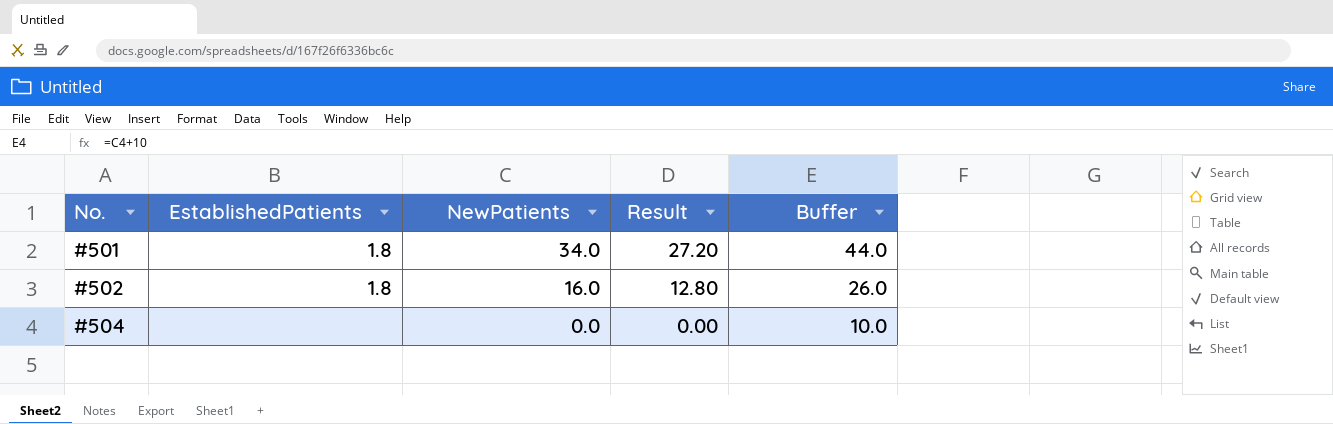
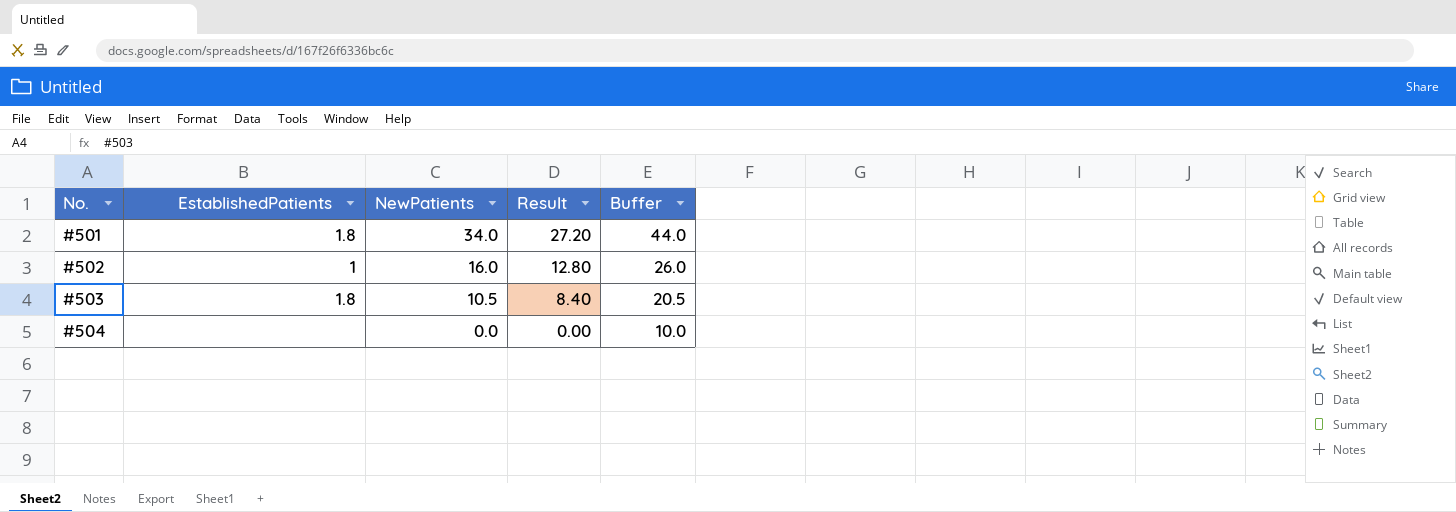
#502 | EstablishedPatients: 1.8 -> 1
row #503: none -> 1.8 | 10.5 | 8.40 | 20.5

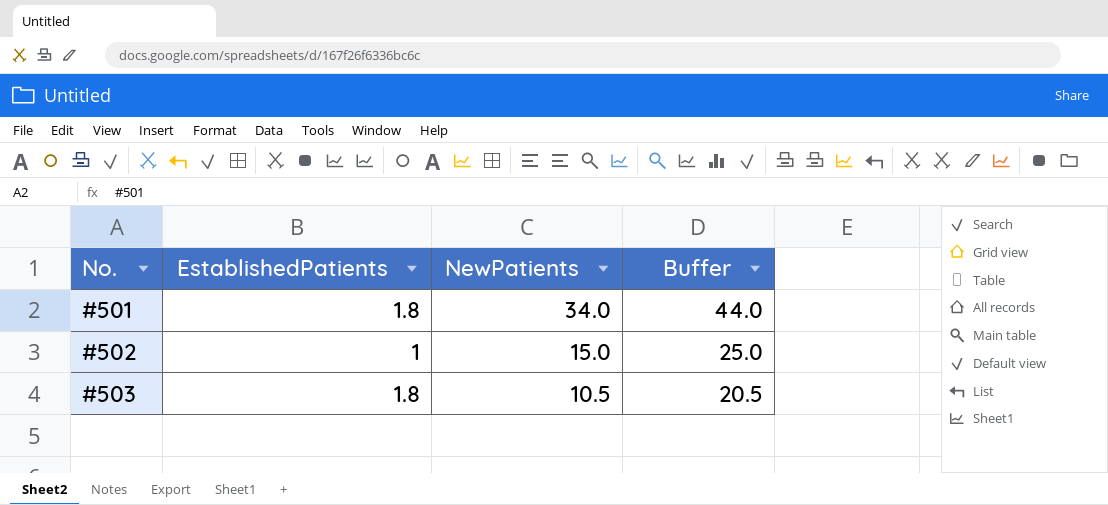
column Result | formula: [NewPatients] * 0.8 -> none
row #504: none | 0.0 | 0.00 | 10.0 -> none
#502 | NewPatients: 16.0 -> 15.0
#502 | Buffer: 26.0 -> 25.0

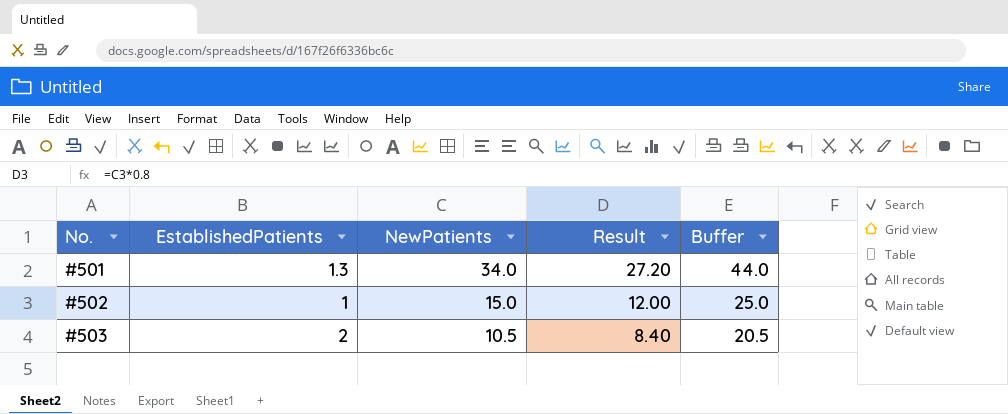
column Result | formula: none -> [NewPatients] * 0.8
#501 | EstablishedPatients: 1.8 -> 1.3
#503 | EstablishedPatients: 1.8 -> 2

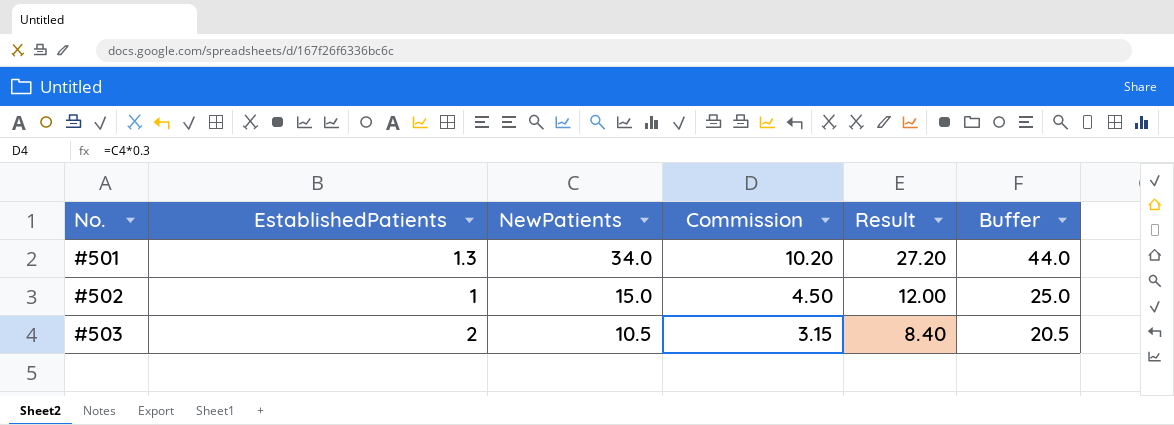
column Commission | formula: none -> [NewPatients] * 0.3

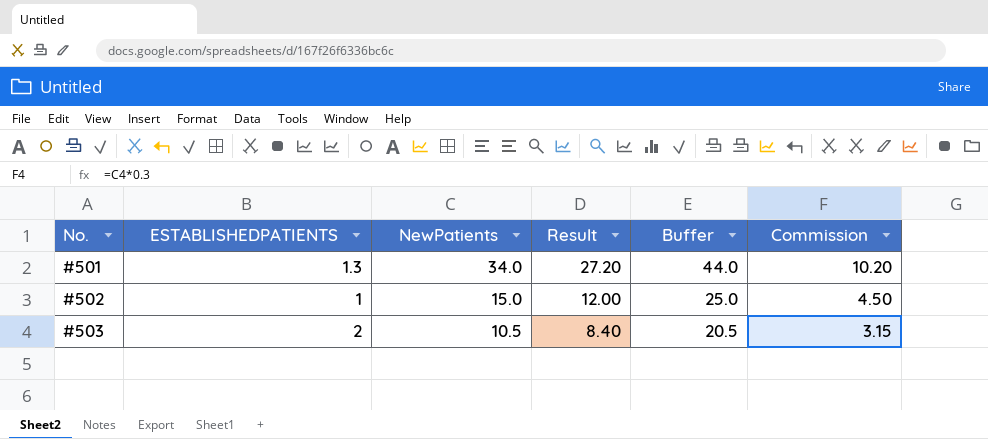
column name: EstablishedPatients -> ESTABLISHEDPATIENTS
column Commission | position: 4 -> 6

